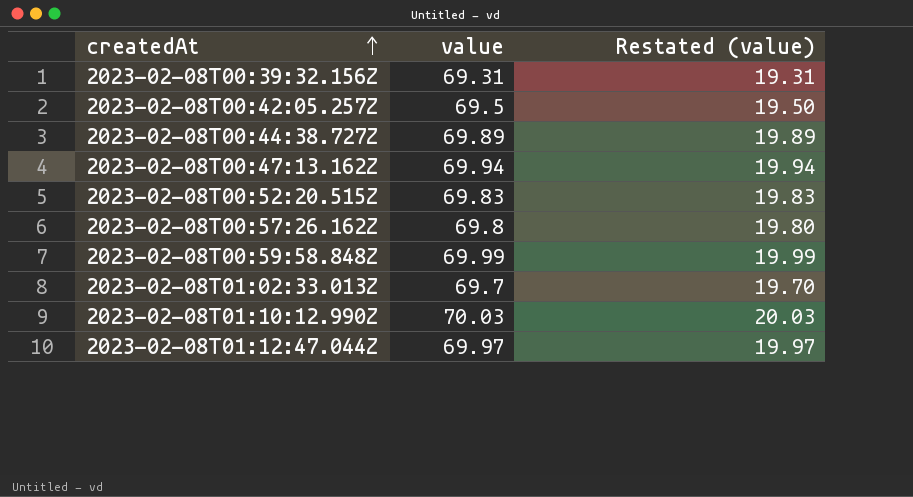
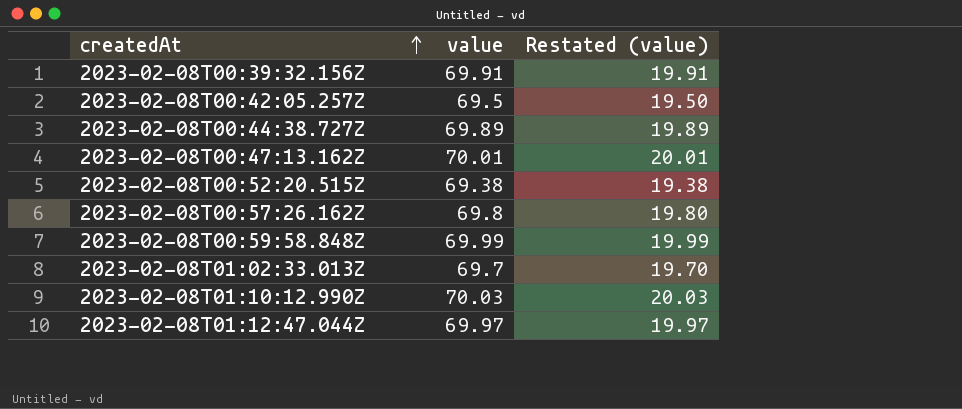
2023-02-08T00:39:32.156Z | value: 69.31 -> 69.91
2023-02-08T00:39:32.156Z | Restated (value): 19.31 -> 19.91
2023-02-08T00:47:13.162Z | value: 69.94 -> 70.01
2023-02-08T00:47:13.162Z | Restated (value): 19.94 -> 20.01
2023-02-08T00:52:20.515Z | value: 69.83 -> 69.38
2023-02-08T00:52:20.515Z | Restated (value): 19.83 -> 19.38

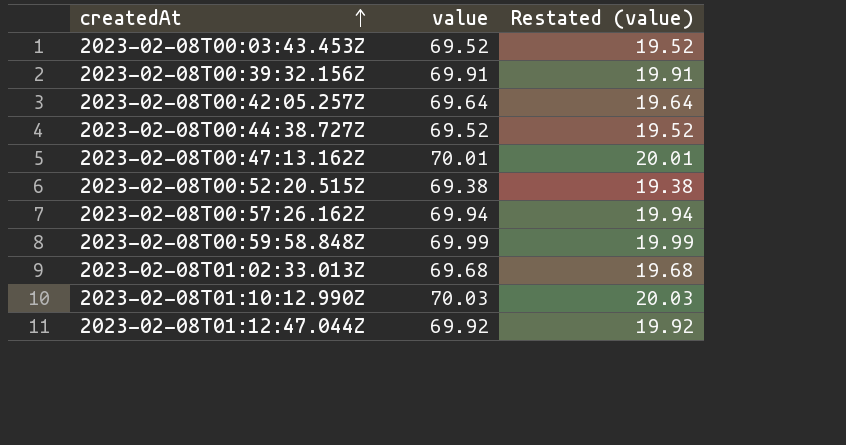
row 2023-02-08T00:03:43.453Z: none -> 69.52 | 19.52
2023-02-08T00:42:05.257Z | value: 69.5 -> 69.64
2023-02-08T00:42:05.257Z | Restated (value): 19.50 -> 19.64
2023-02-08T00:44:38.727Z | value: 69.89 -> 69.52
2023-02-08T00:44:38.727Z | Restated (value): 19.89 -> 19.52
2023-02-08T00:57:26.162Z | value: 69.8 -> 69.94
2023-02-08T00:57:26.162Z | Restated (value): 19.80 -> 19.94
2023-02-08T01:02:33.013Z | value: 69.7 -> 69.68
2023-02-08T01:02:33.013Z | Restated (value): 19.70 -> 19.68
2023-02-08T01:12:47.044Z | value: 69.97 -> 69.92
2023-02-08T01:12:47.044Z | Restated (value): 19.97 -> 19.92

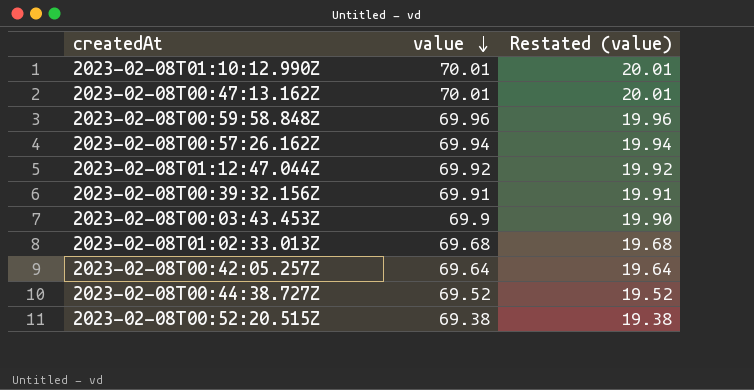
row order: createdAt ascending -> value descending
2023-02-08T01:10:12.990Z | value: 70.03 -> 70.01
2023-02-08T01:10:12.990Z | Restated (value): 20.03 -> 20.01
2023-02-08T00:59:58.848Z | value: 69.99 -> 69.96
2023-02-08T00:59:58.848Z | Restated (value): 19.99 -> 19.96
2023-02-08T00:03:43.453Z | value: 69.52 -> 69.9
2023-02-08T00:03:43.453Z | Restated (value): 19.52 -> 19.90

